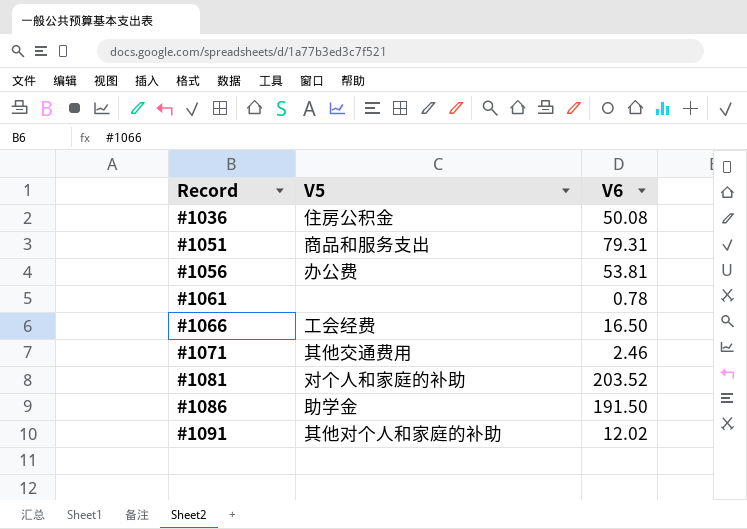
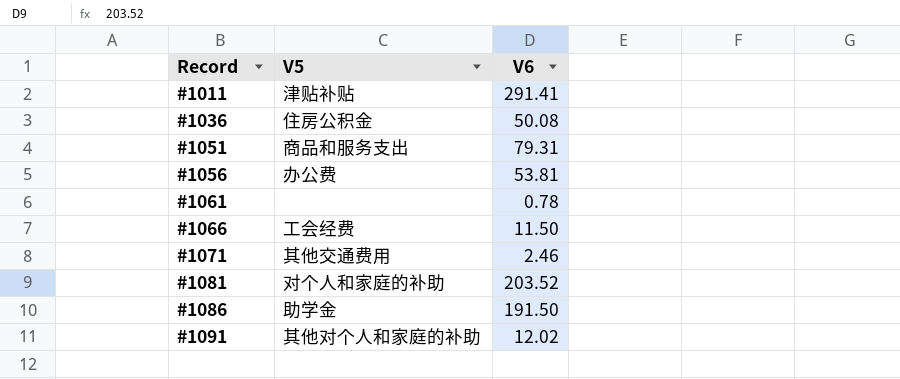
row #1011: none -> 津贴补贴 | 291.41
#1066 | V6: 16.50 -> 11.50

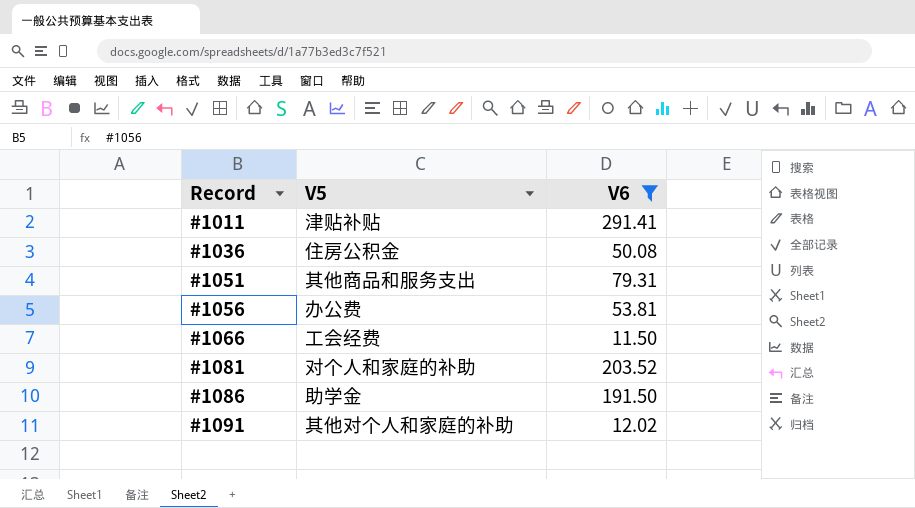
filter: none -> V6 >= 11.50
#1051 | V5: 商品和服务支出 -> 其他商品和服务支出

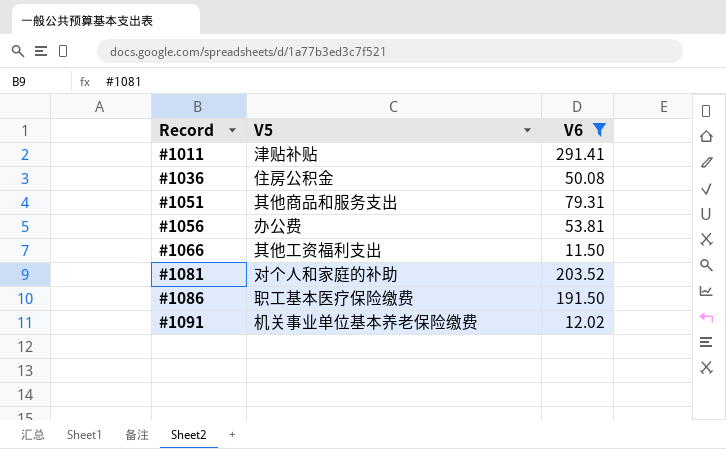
#1066 | V5: 工会经费 -> 其他工资福利支出
#1086 | V5: 助学金 -> 职工基本医疗保险缴费
#1091 | V5: 其他对个人和家庭的补助 -> 机关事业单位基本养老保险缴费

